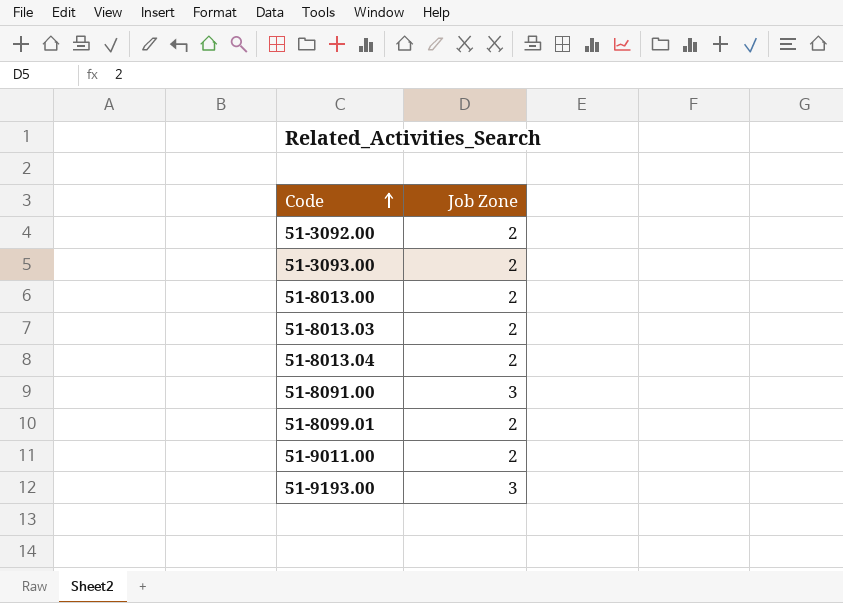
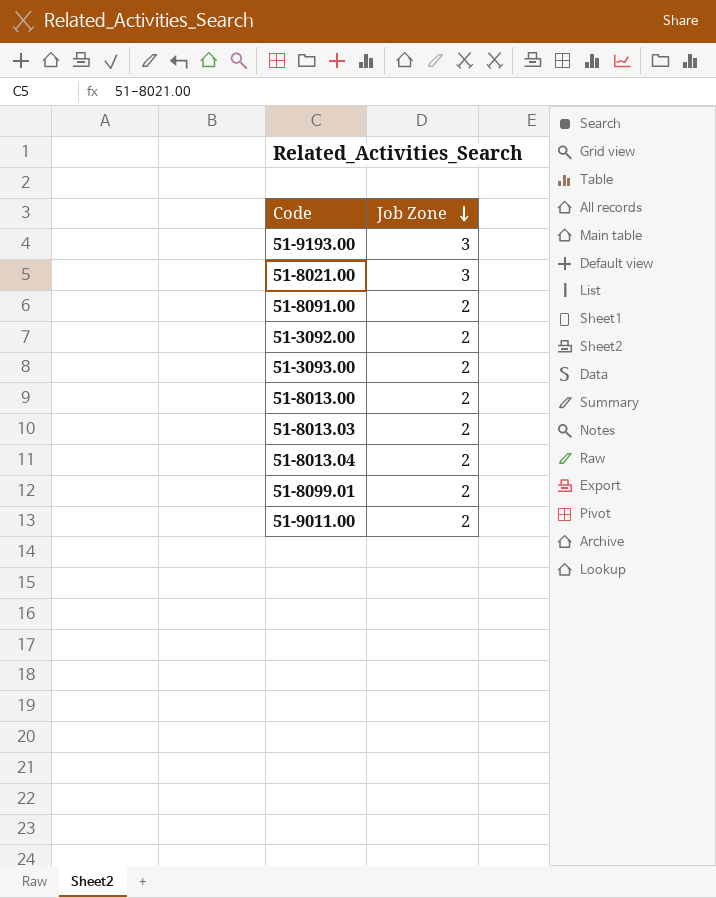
row order: Code ascending -> Job Zone descending
row 51-8021.00: none -> 3
51-8091.00 | Job Zone: 3 -> 2

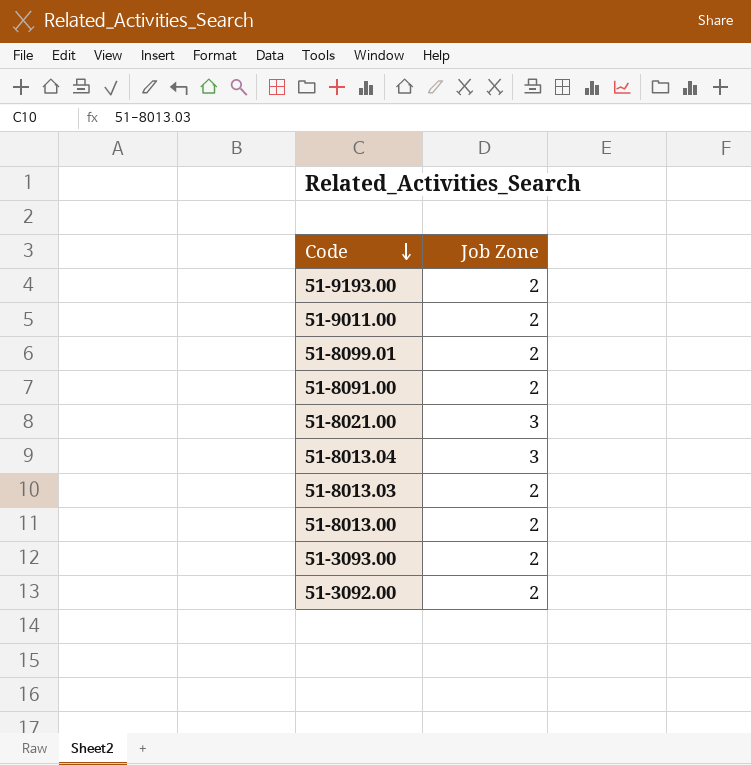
row order: Job Zone descending -> Code descending
51-9193.00 | Job Zone: 3 -> 2
51-8013.04 | Job Zone: 2 -> 3

